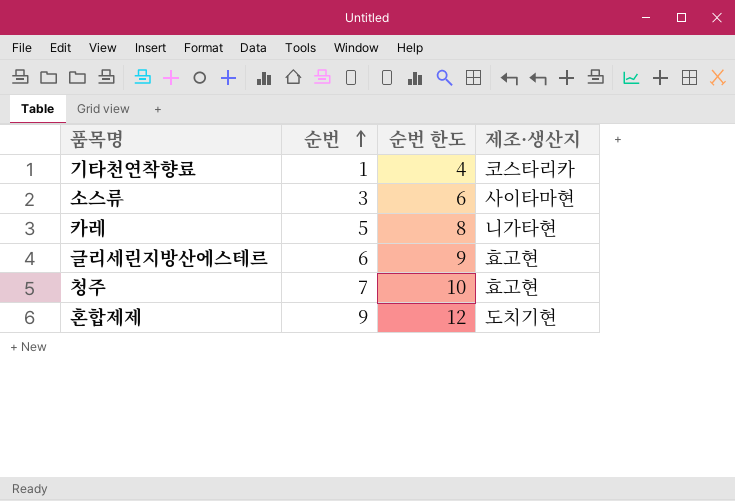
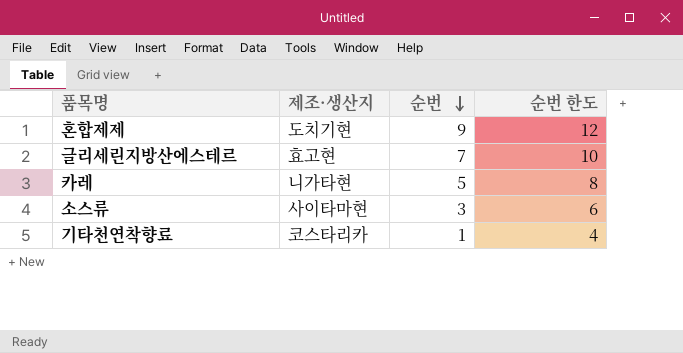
row order: 순번 ascending -> 순번 descending
column 제조·생산지 | position: 4 -> 2
row 청주: 7 | 10 | 효고현 -> none
글리세린지방산에스테르 | 순번: 6 -> 7
글리세린지방산에스테르 | 순번 한도: 9 -> 10

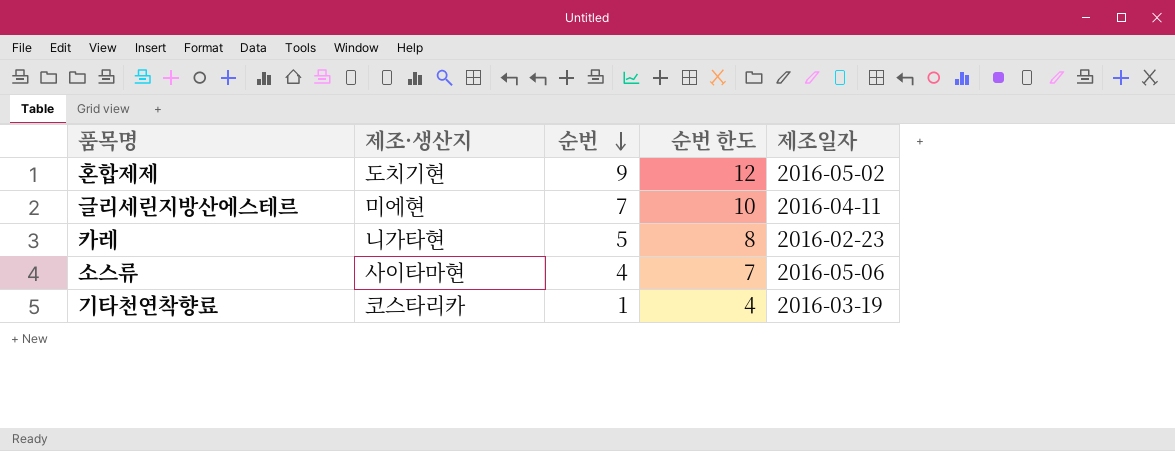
column 제조일자 | position: none -> 5
글리세린지방산에스테르 | 제조·생산지: 효고현 -> 미에현
소스류 | 순번: 3 -> 4
소스류 | 순번 한도: 6 -> 7

